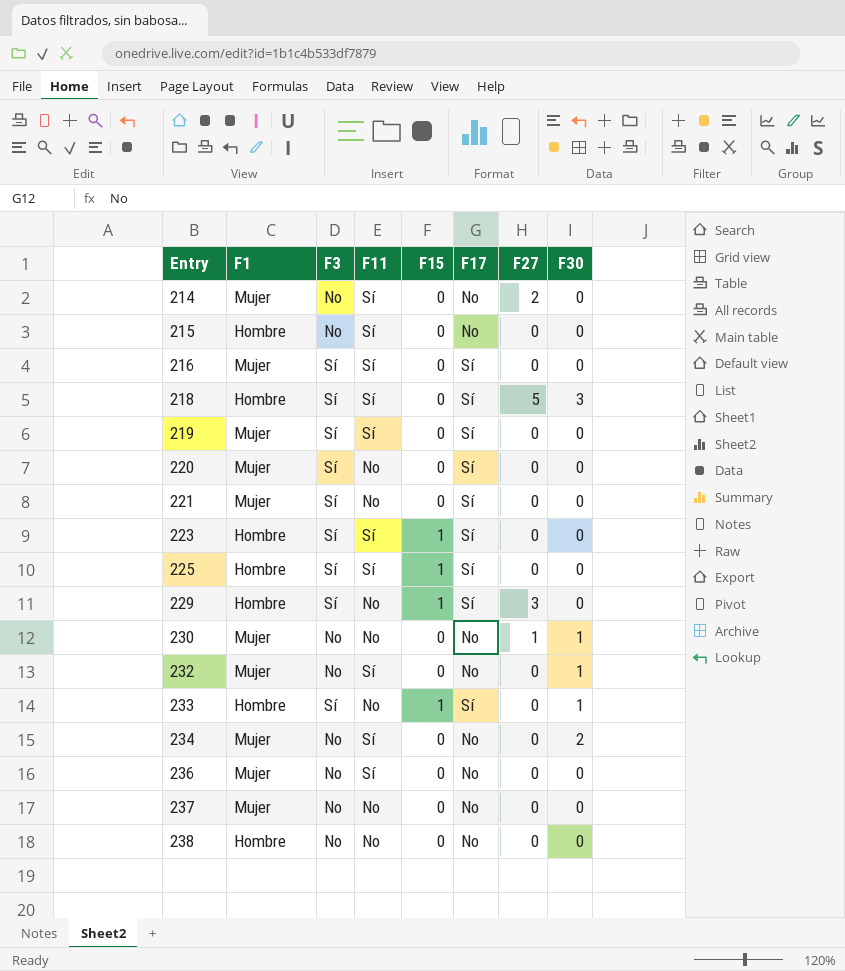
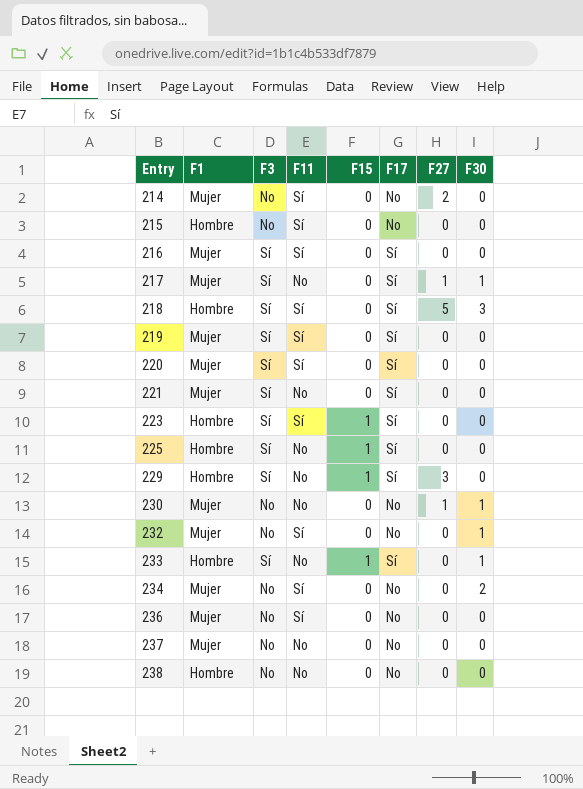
row 217: none -> Mujer | Sí | No | 0 | Sí | 1 | 1
220 | F11: No -> Sí
225 | F11: Sí -> No

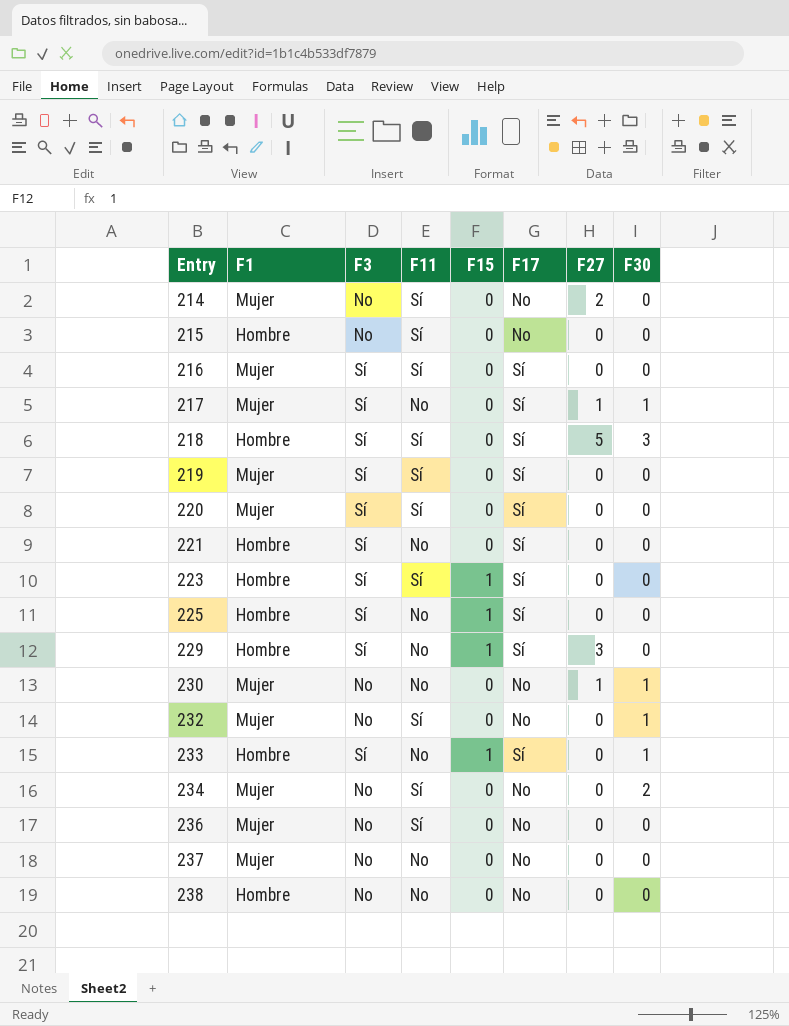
221 | F1: Mujer -> Hombre

